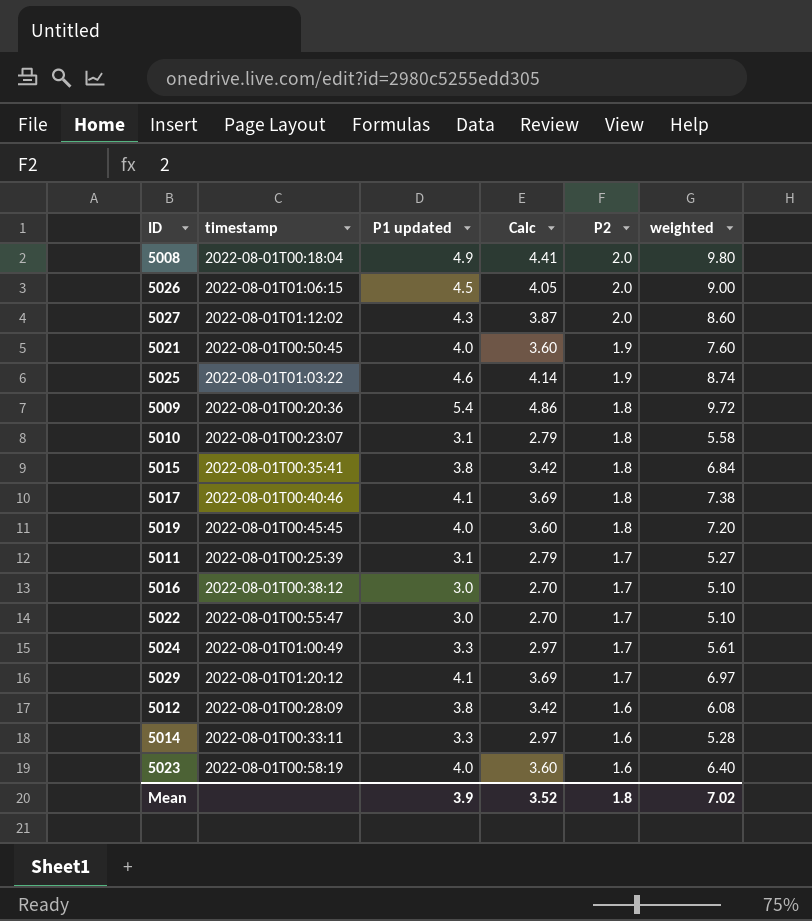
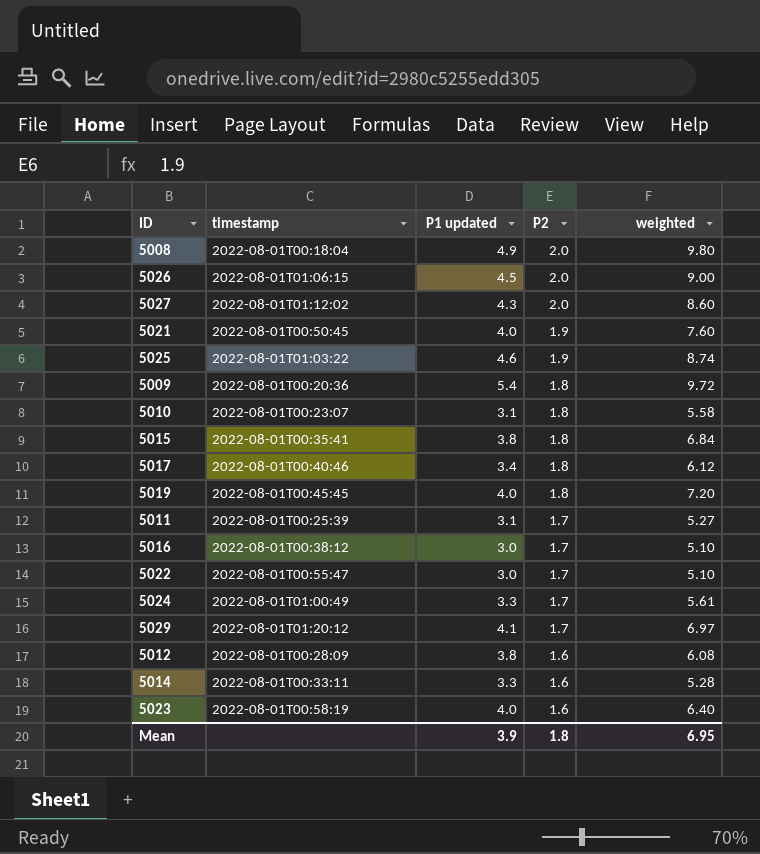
column Calc | formula: [P1 updated] * 0.9 -> none
5017 | P1 updated: 4.1 -> 3.4
5017 | weighted: 7.38 -> 6.12
Mean | weighted: 7.02 -> 6.95

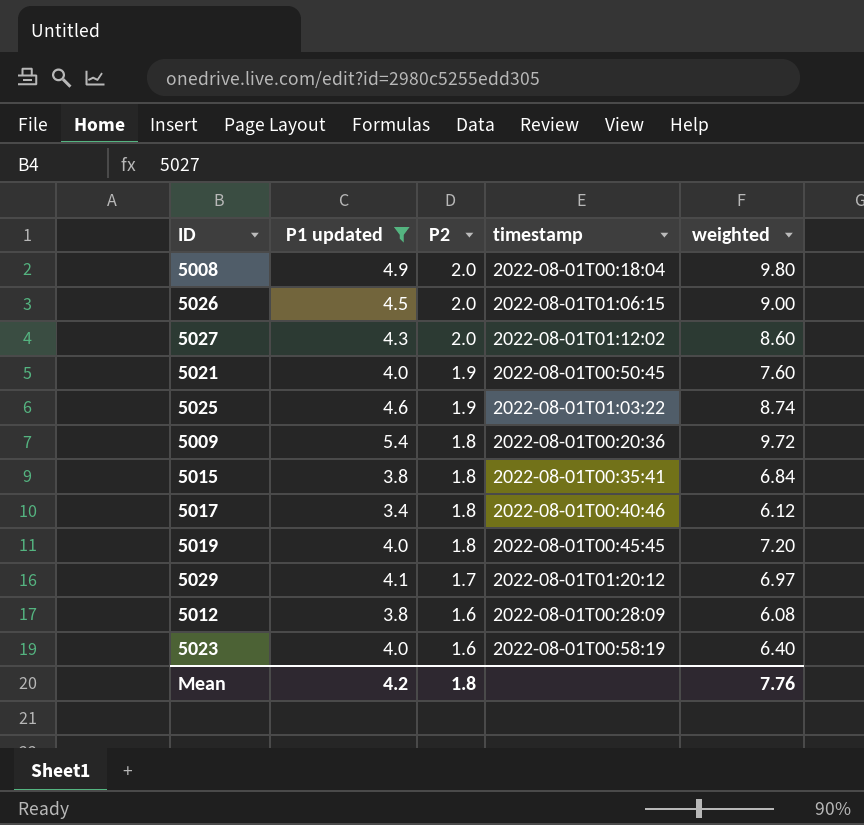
filter: none -> P1 updated >= 3.4
column timestamp | position: 2 -> 4
Mean | P1 updated: 3.9 -> 4.2
Mean | weighted: 6.95 -> 7.76

